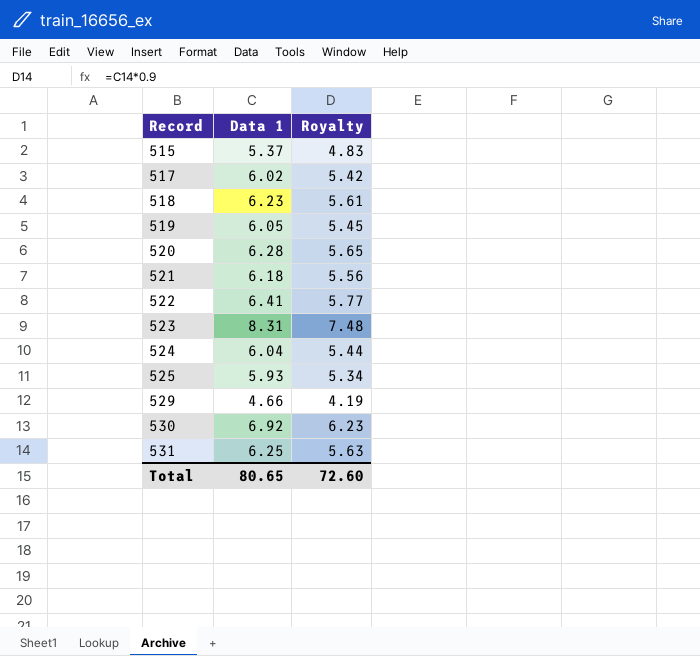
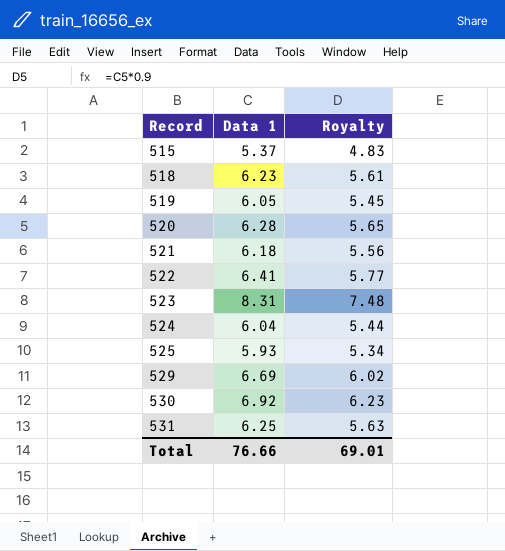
row 517: 6.02 | 5.42 -> none
529 | Data 1: 4.66 -> 6.69
529 | Royalty: 4.19 -> 6.02
Total | Data 1: 80.65 -> 76.66
Total | Royalty: 72.60 -> 69.01

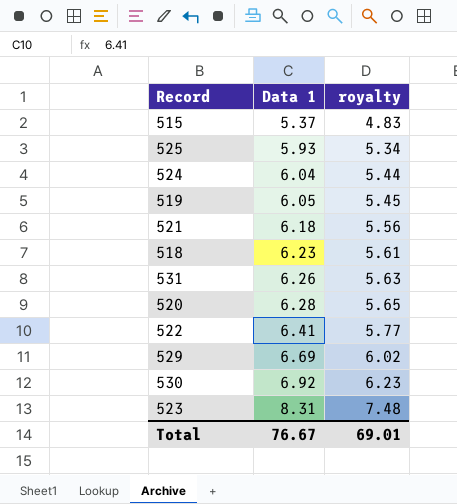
row order: Record ascending -> Data 1 ascending
column name: Royalty -> royalty
531 | Data 1: 6.25 -> 6.26
Total | Data 1: 76.66 -> 76.67

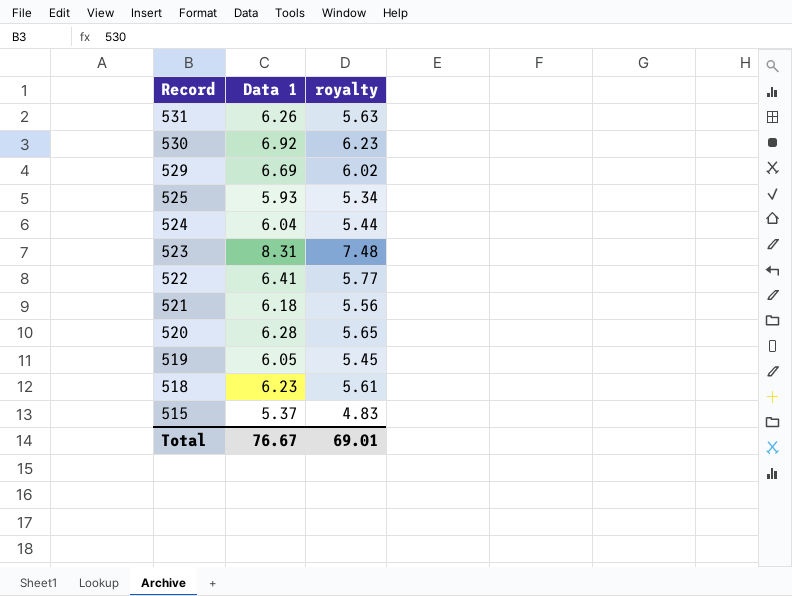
row order: Data 1 ascending -> Record descending

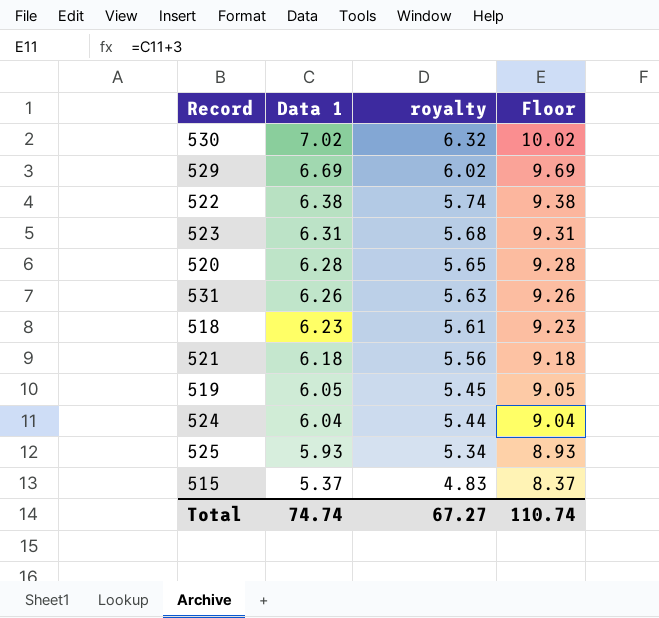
row order: Record descending -> Data 1 descending
column Floor | formula: none -> [Data 1] + 3
530 | Data 1: 6.92 -> 7.02
530 | royalty: 6.23 -> 6.32
522 | Data 1: 6.41 -> 6.38
522 | royalty: 5.77 -> 5.74
523 | Data 1: 8.31 -> 6.31
523 | royalty: 7.48 -> 5.68
Total | Data 1: 76.67 -> 74.74
Total | royalty: 69.01 -> 67.27

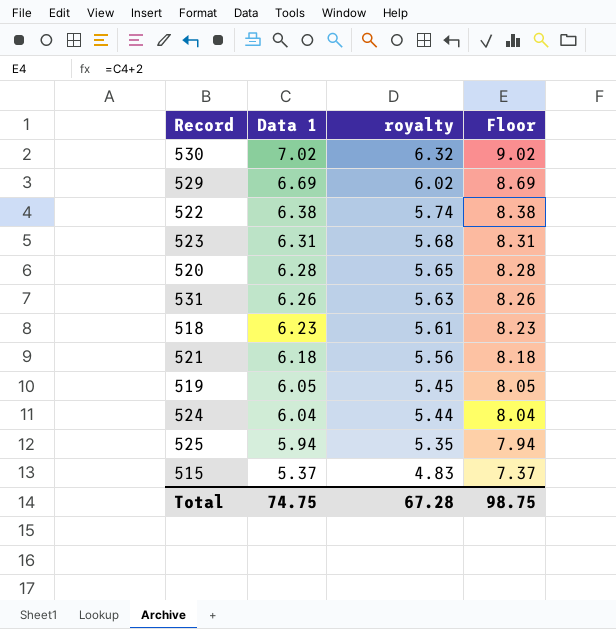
column Floor | formula: [Data 1] + 3 -> [Data 1] + 2
525 | Data 1: 5.93 -> 5.94
525 | royalty: 5.34 -> 5.35
Total | Data 1: 74.74 -> 74.75
Total | royalty: 67.27 -> 67.28
Total | Floor: 110.74 -> 98.75

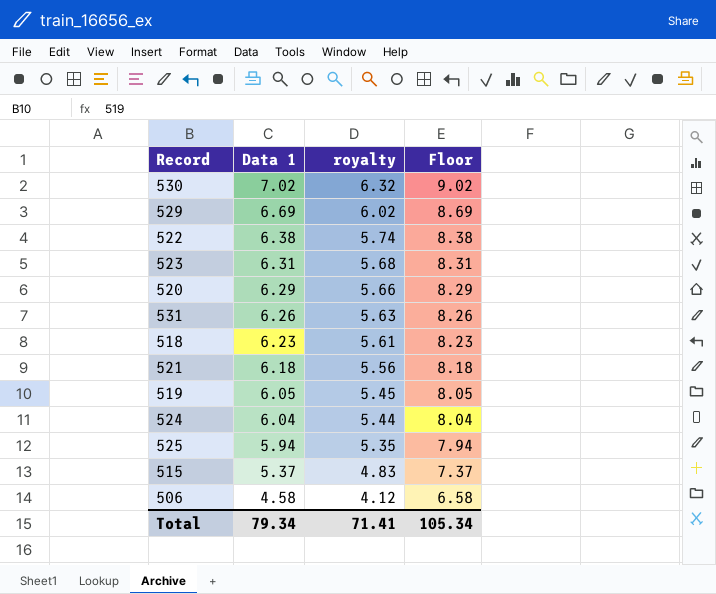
520 | Data 1: 6.28 -> 6.29
520 | royalty: 5.65 -> 5.66
520 | Floor: 8.28 -> 8.29
row 506: none -> 4.58 | 4.12 | 6.58
Total | Data 1: 74.75 -> 79.34
Total | royalty: 67.28 -> 71.41
Total | Floor: 98.75 -> 105.34

